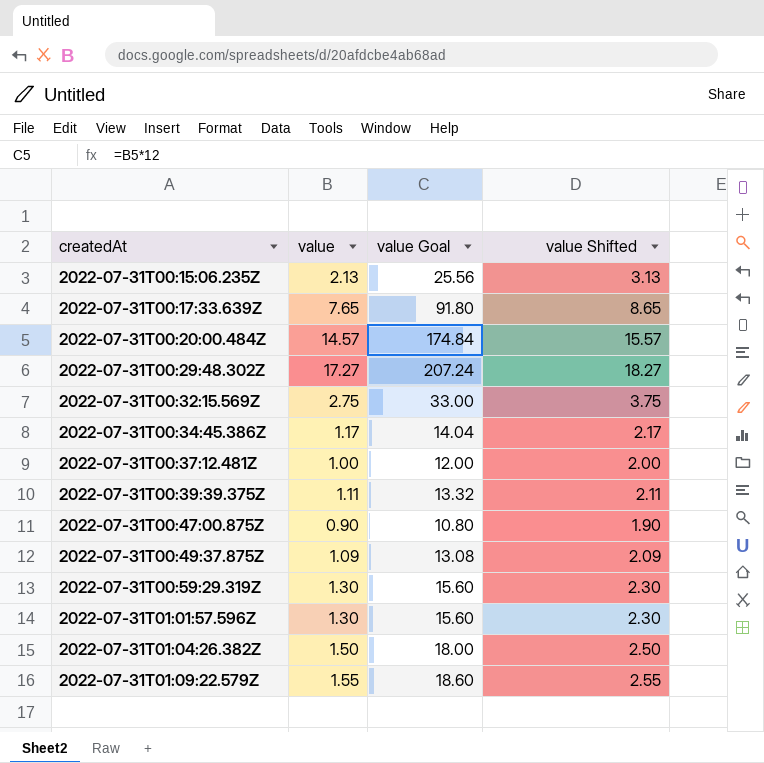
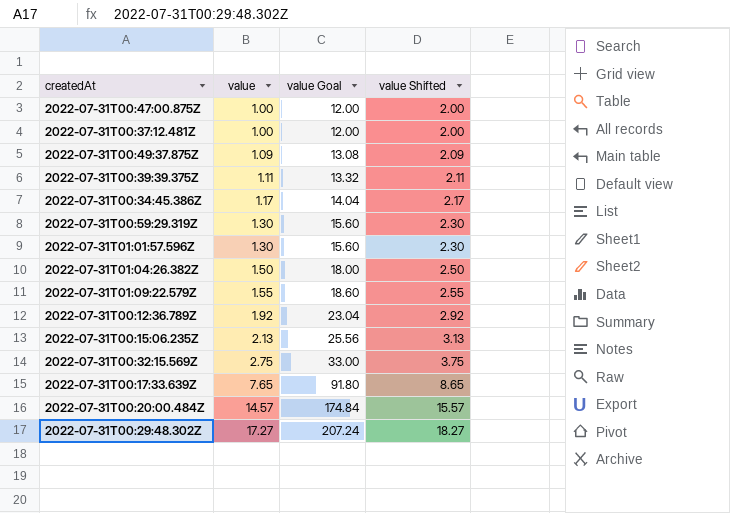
row order: createdAt ascending -> value ascending
2022-07-31T00:47:00.875Z | value: 0.90 -> 1.00
2022-07-31T00:47:00.875Z | value Goal: 10.80 -> 12.00
2022-07-31T00:47:00.875Z | value Shifted: 1.90 -> 2.00
row 2022-07-31T00:12:36.789Z: none -> 1.92 | 23.04 | 2.92

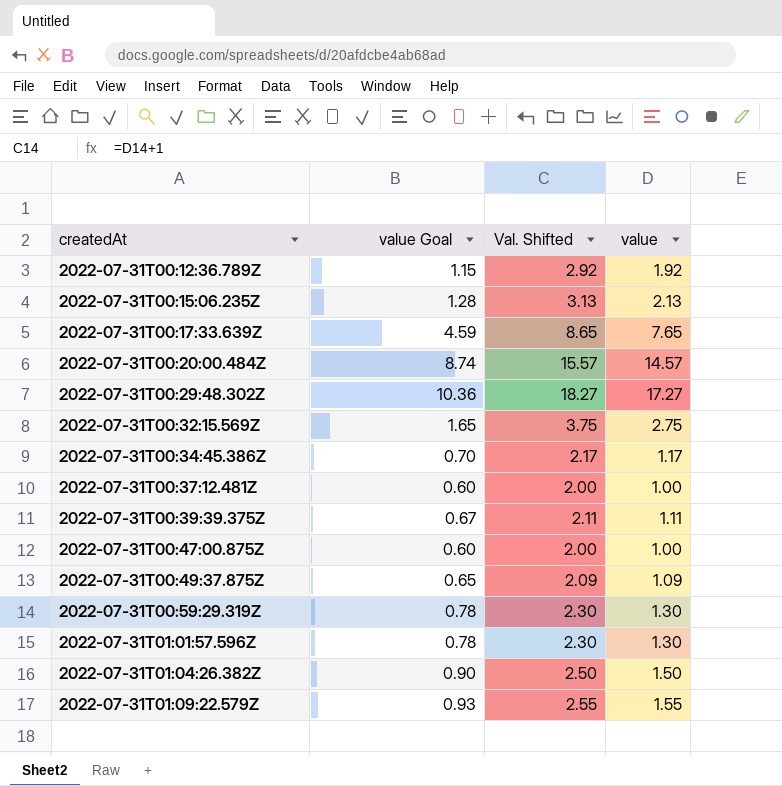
row order: value ascending -> createdAt ascending
column value Goal | formula: [value] * 12 -> [value] * 0.6
column name: value Shifted -> Val. Shifted
column value | position: 2 -> 4

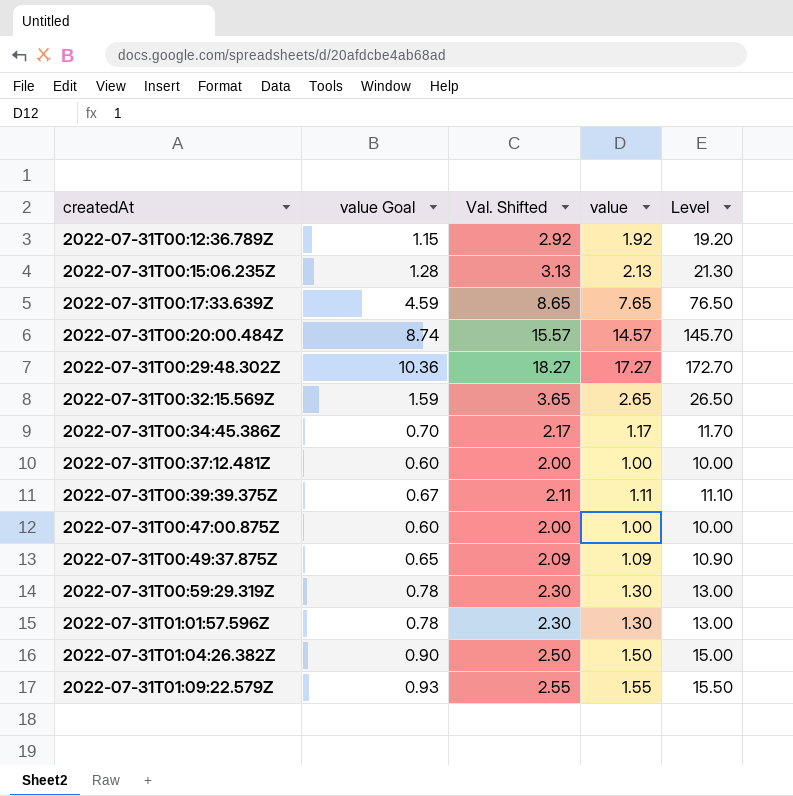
column Level | formula: none -> [value] * 10
2022-07-31T00:32:15.569Z | value Goal: 1.65 -> 1.59
2022-07-31T00:32:15.569Z | Val. Shifted: 3.75 -> 3.65
2022-07-31T00:32:15.569Z | value: 2.75 -> 2.65

